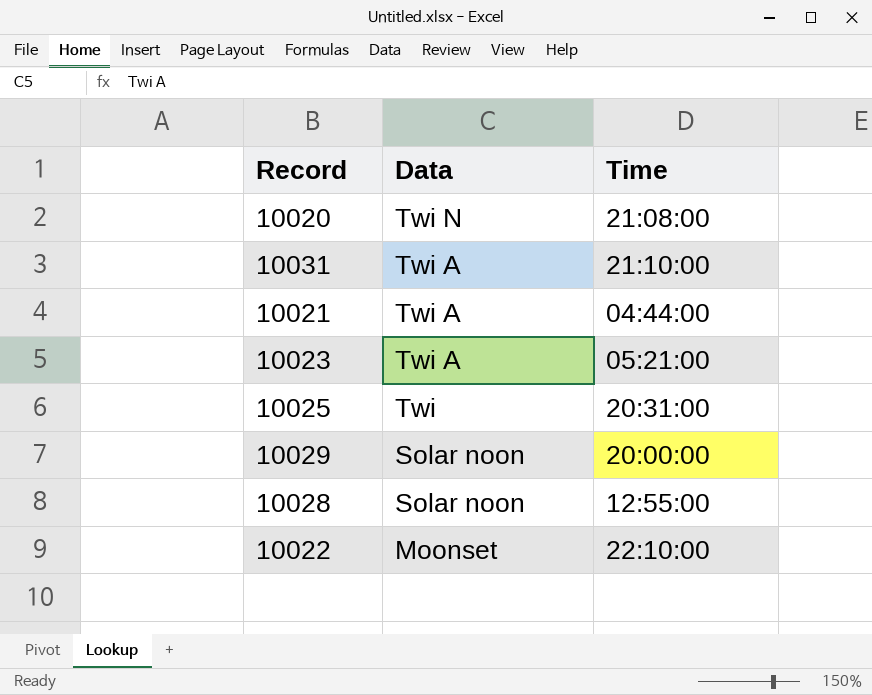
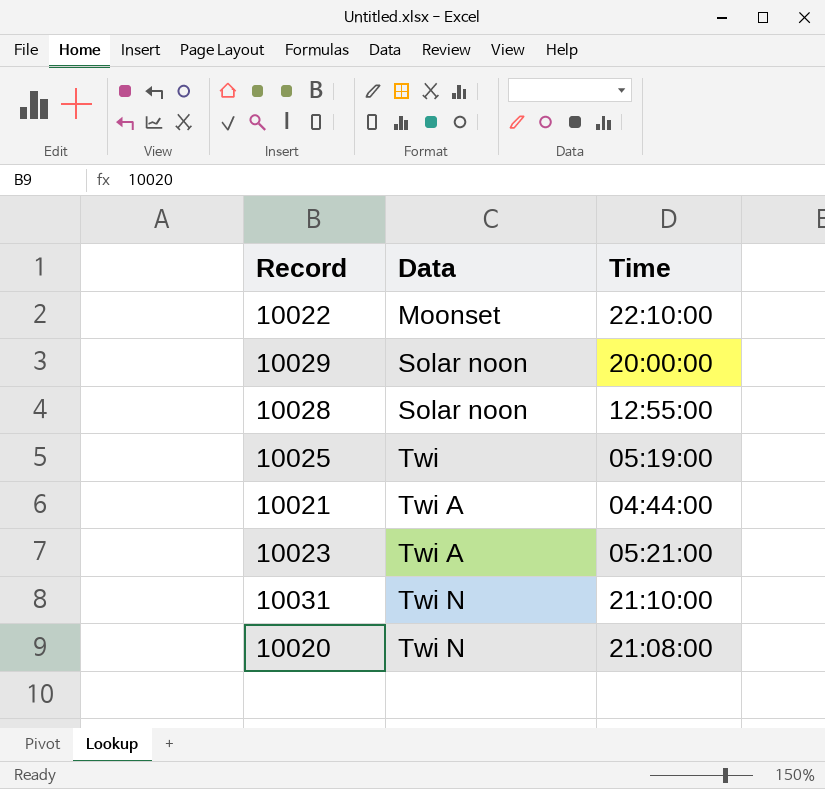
row order: Data descending -> Data ascending
10025 | Time: 20:31:00 -> 05:19:00
10031 | Data: Twi A -> Twi N

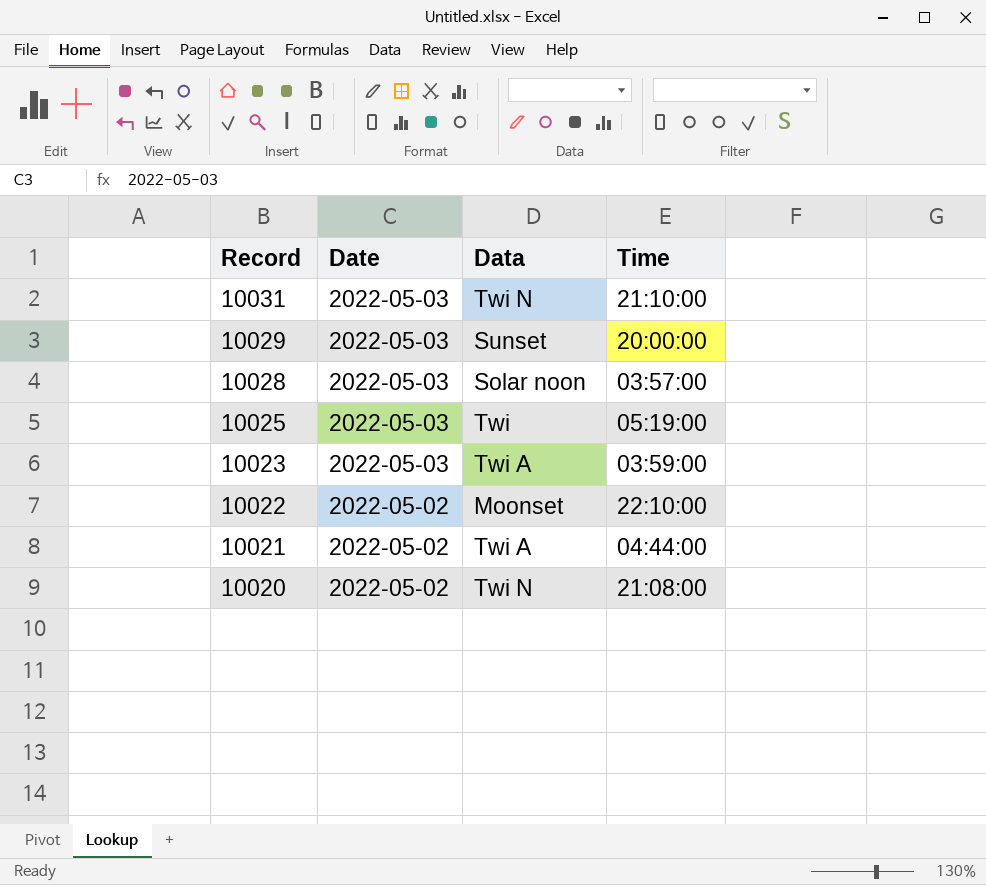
row order: Data ascending -> Record descending
column Date | position: none -> 2
10029 | Data: Solar noon -> Sunset
10028 | Time: 12:55:00 -> 03:57:00
10023 | Time: 05:21:00 -> 03:59:00

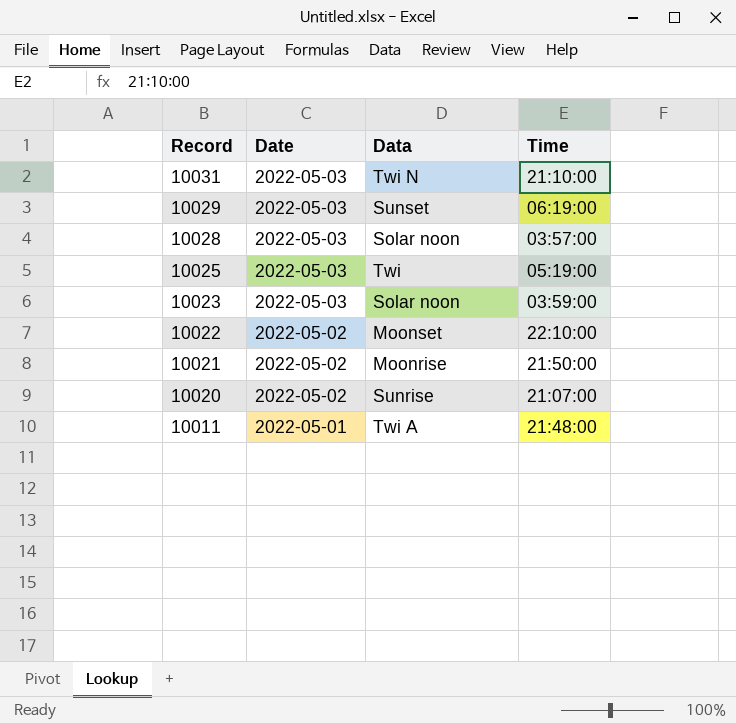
10029 | Time: 20:00:00 -> 06:19:00
10023 | Data: Twi A -> Solar noon
10021 | Data: Twi A -> Moonrise
10021 | Time: 04:44:00 -> 21:50:00
10020 | Data: Twi N -> Sunrise
10020 | Time: 21:08:00 -> 21:07:00
row 10011: none -> 2022-05-01 | Twi A | 21:48:00

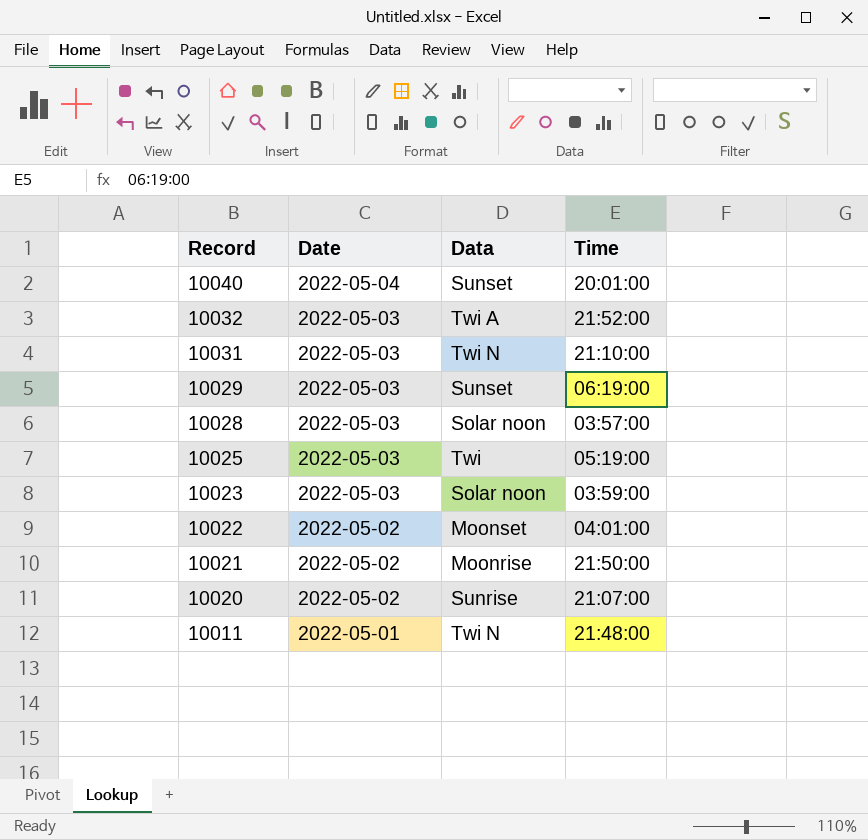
row 10040: none -> 2022-05-04 | Sunset | 20:01:00
row 10032: none -> 2022-05-03 | Twi A | 21:52:00
10022 | Time: 22:10:00 -> 04:01:00
10011 | Data: Twi A -> Twi N

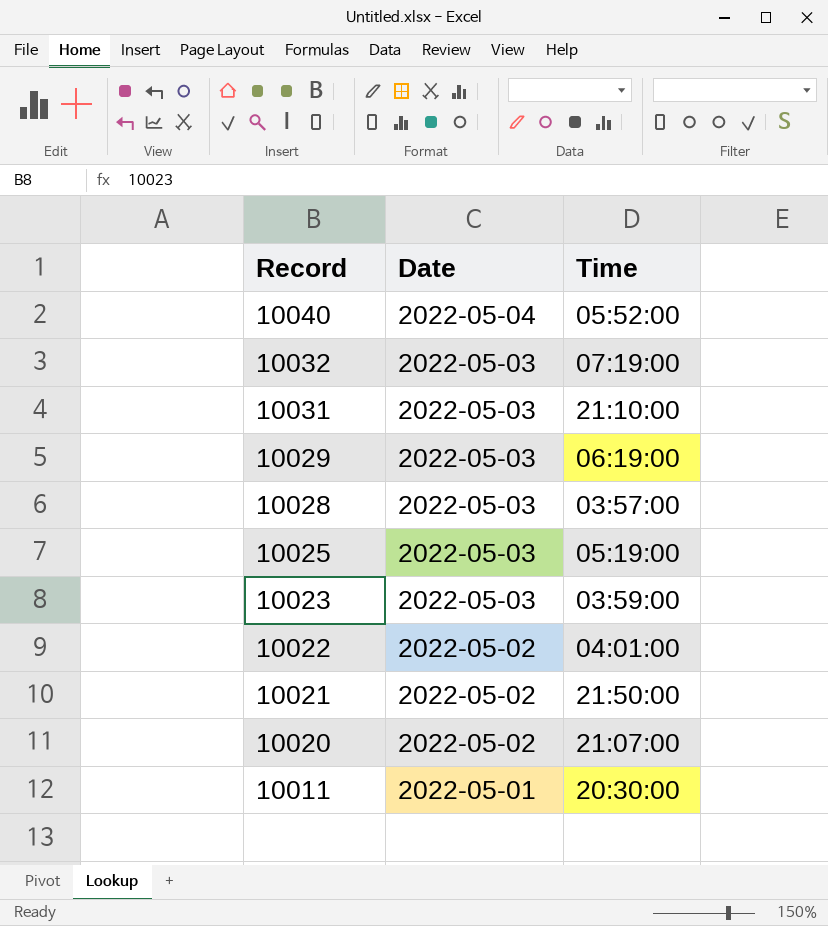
column Data | position: 3 -> none
10040 | Time: 20:01:00 -> 05:52:00
10032 | Time: 21:52:00 -> 07:19:00
10011 | Time: 21:48:00 -> 20:30:00

